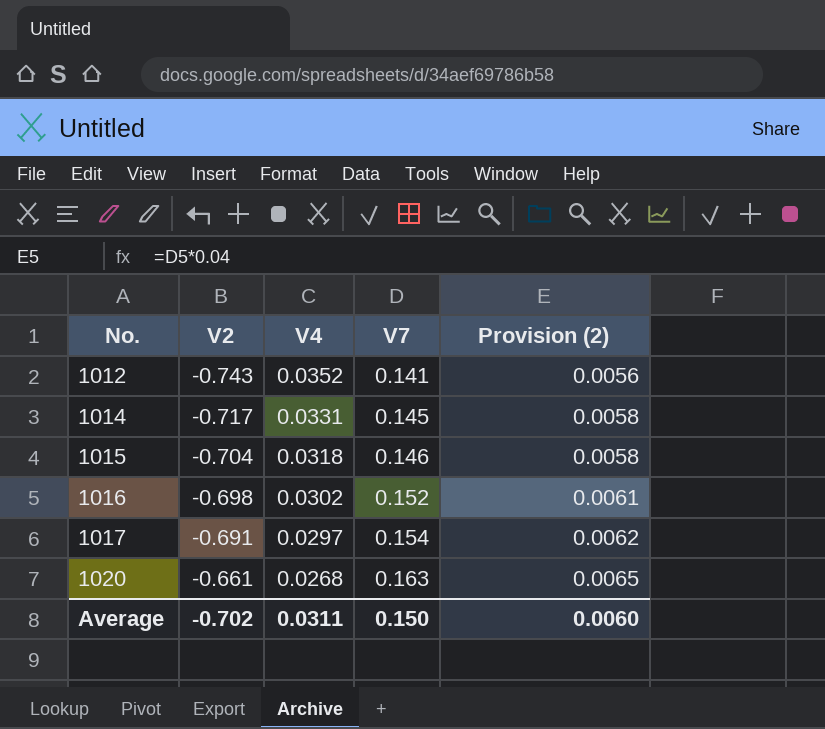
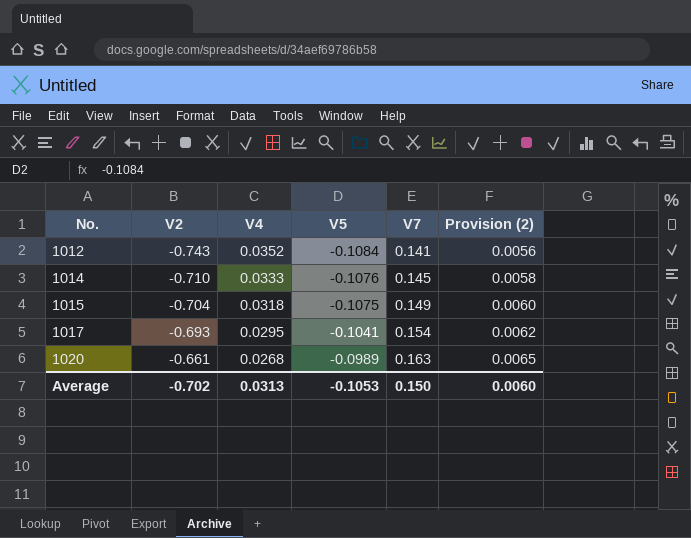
column V5 | position: none -> 4
row 1016: -0.698 | 0.0302 | 0.152 | 0.0061 -> none
1014 | V2: -0.717 -> -0.710
1014 | V4: 0.0331 -> 0.0333
1015 | V7: 0.146 -> 0.149
1015 | Provision (2): 0.0058 -> 0.0060
1017 | V2: -0.691 -> -0.693
1017 | V4: 0.0297 -> 0.0295
Average | V4: 0.0311 -> 0.0313

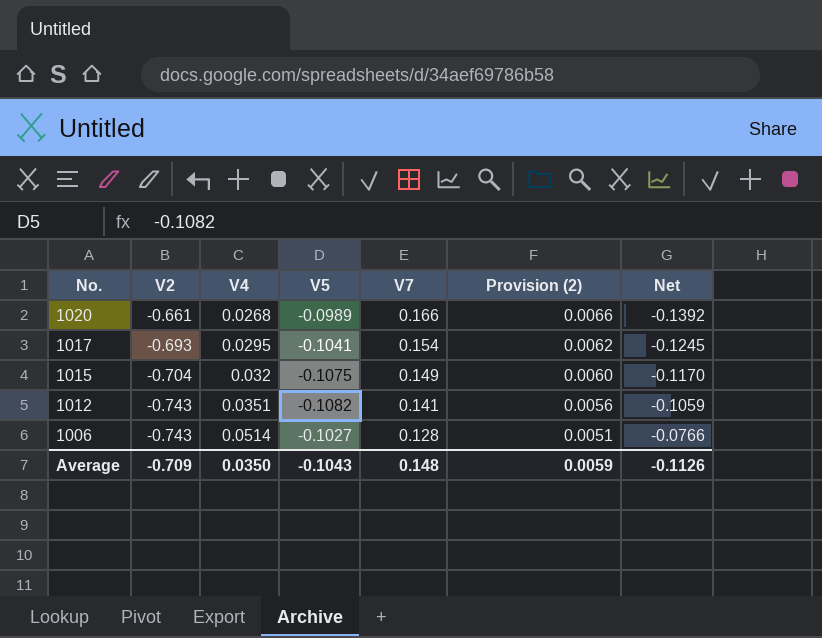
row order: No. ascending -> No. descending
column Net | formula: none -> [V4] - [V7]
row 1014: -0.710 | 0.0333 | -0.1076 | 0.145 | 0.0058 -> none
1020 | V7: 0.163 -> 0.166
1020 | Provision (2): 0.0065 -> 0.0066
1015 | V4: 0.0318 -> 0.032
1012 | V4: 0.0352 -> 0.0351
1012 | V5: -0.1084 -> -0.1082
row 1006: none -> -0.743 | 0.0514 | -0.1027 | 0.128 | 0.0051 | -0.0766
Average | V2: -0.702 -> -0.709
Average | V4: 0.0313 -> 0.0350
Average | V5: -0.1053 -> -0.1043
Average | V7: 0.150 -> 0.148
Average | Provision (2): 0.0060 -> 0.0059

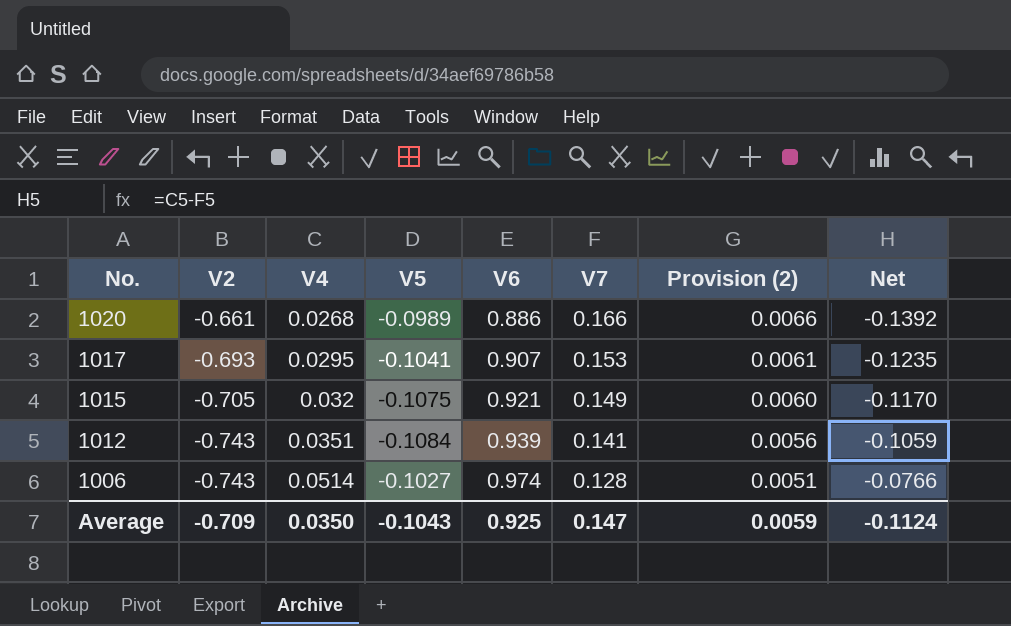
column V6 | position: none -> 5
1017 | V7: 0.154 -> 0.153
1017 | Provision (2): 0.0062 -> 0.0061
1017 | Net: -0.1245 -> -0.1235
1015 | V2: -0.704 -> -0.705
1012 | V5: -0.1082 -> -0.1084
Average | V7: 0.148 -> 0.147
Average | Net: -0.1126 -> -0.1124

